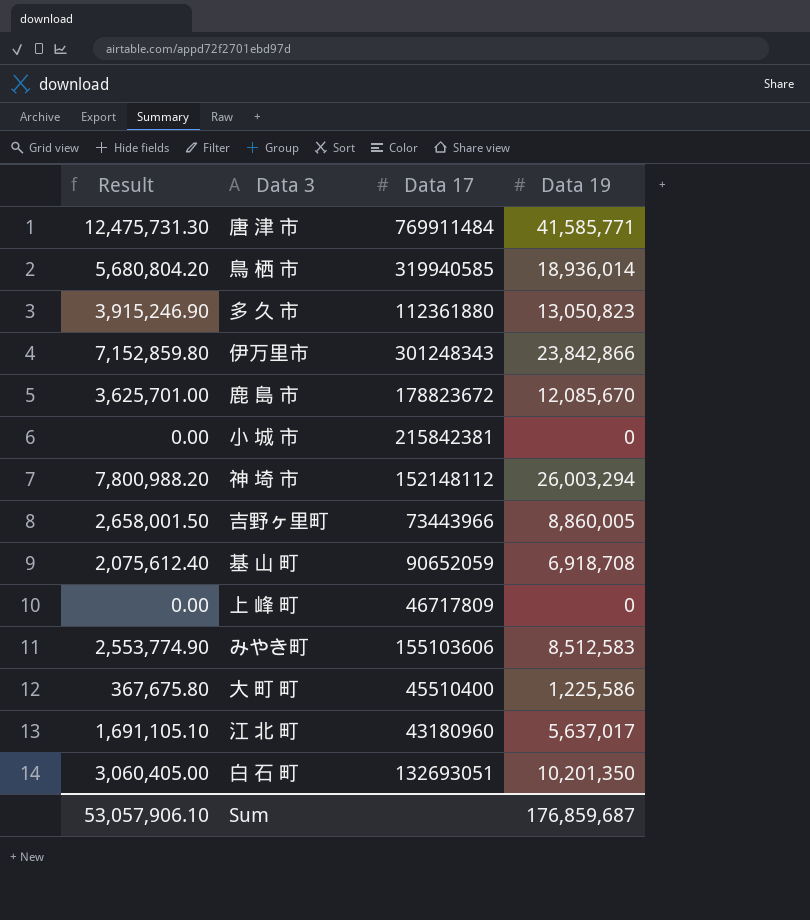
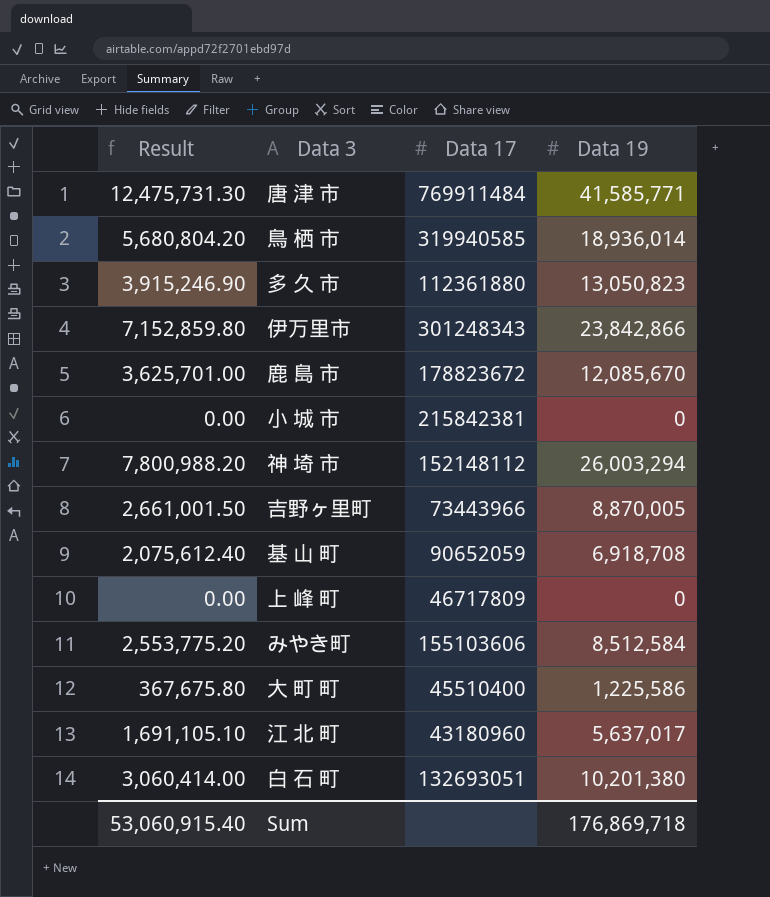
吉野ヶ里町 | Result: 2,658,001.50 -> 2,661,001.50
吉野ヶ里町 | Data 19: 8,860,005 -> 8,870,005
みやき町 | Result: 2,553,774.90 -> 2,553,775.20
みやき町 | Data 19: 8,512,583 -> 8,512,584
白 石 町 | Result: 3,060,405.00 -> 3,060,414.00
白 石 町 | Data 19: 10,201,350 -> 10,201,380
Sum | Result: 53,057,906.10 -> 53,060,915.40
Sum | Data 19: 176,859,687 -> 176,869,718

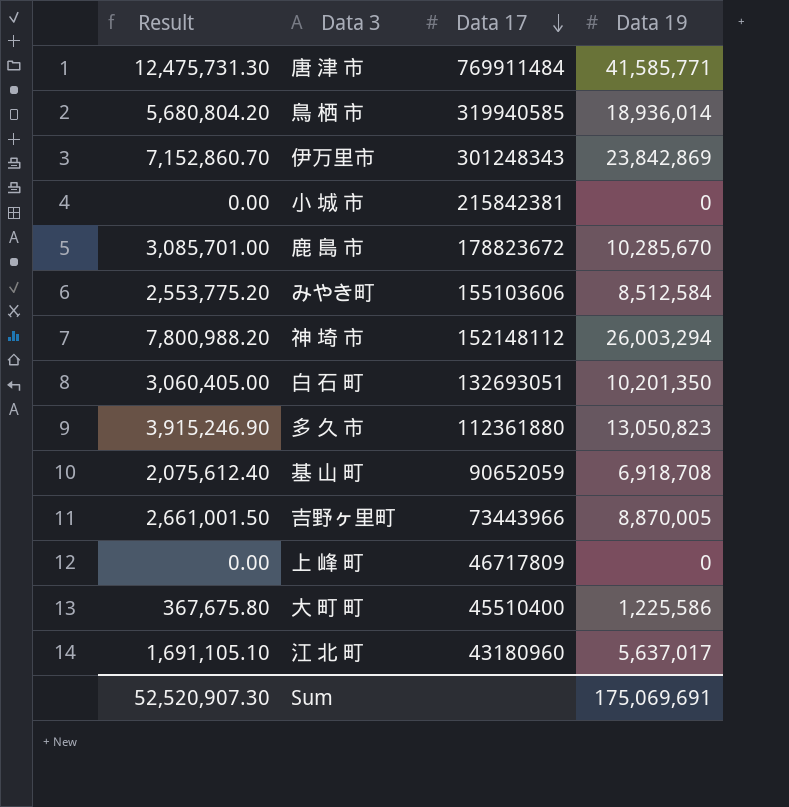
row order: none -> Data 17 descending
伊万里市 | Result: 7,152,859.80 -> 7,152,860.70
伊万里市 | Data 19: 23,842,866 -> 23,842,869
鹿 島 市 | Result: 3,625,701.00 -> 3,085,701.00
鹿 島 市 | Data 19: 12,085,670 -> 10,285,670
白 石 町 | Result: 3,060,414.00 -> 3,060,405.00
白 石 町 | Data 19: 10,201,380 -> 10,201,350
Sum | Result: 53,060,915.40 -> 52,520,907.30
Sum | Data 19: 176,869,718 -> 175,069,691

